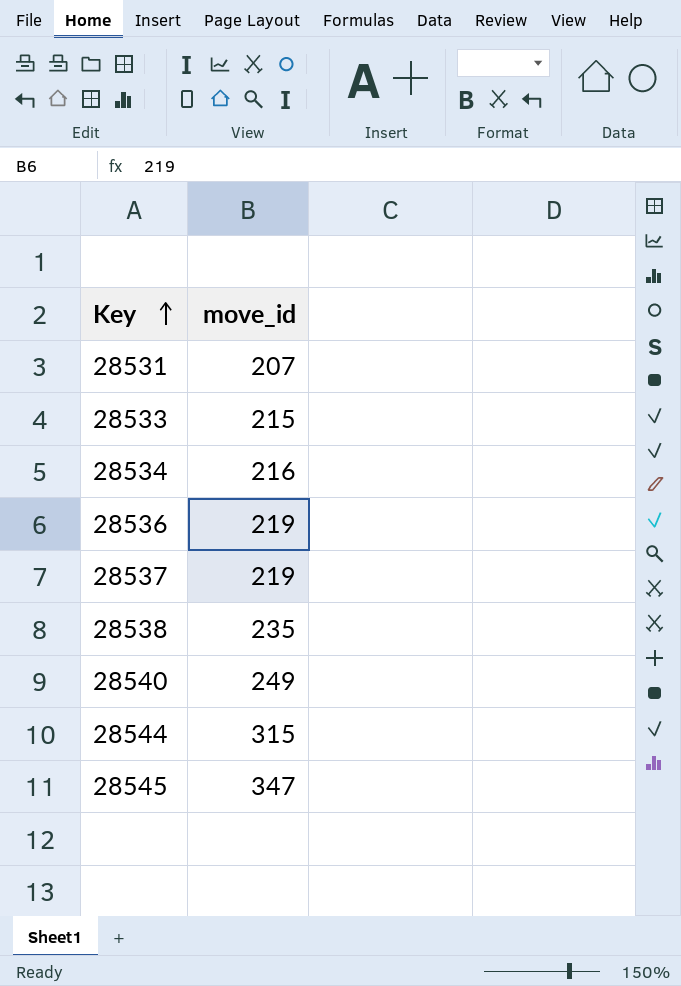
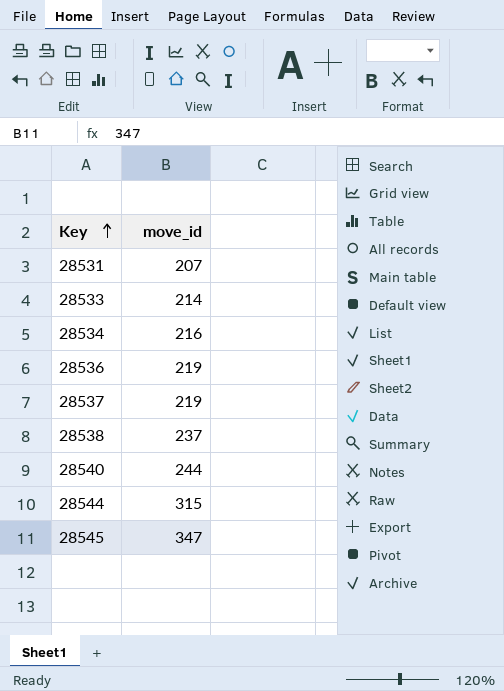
28533 | move_id: 215 -> 214
28538 | move_id: 235 -> 237
28540 | move_id: 249 -> 244

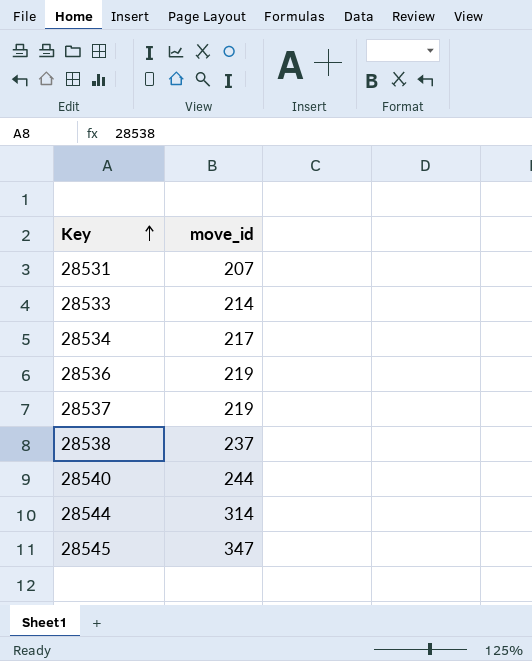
28534 | move_id: 216 -> 217
28544 | move_id: 315 -> 314

